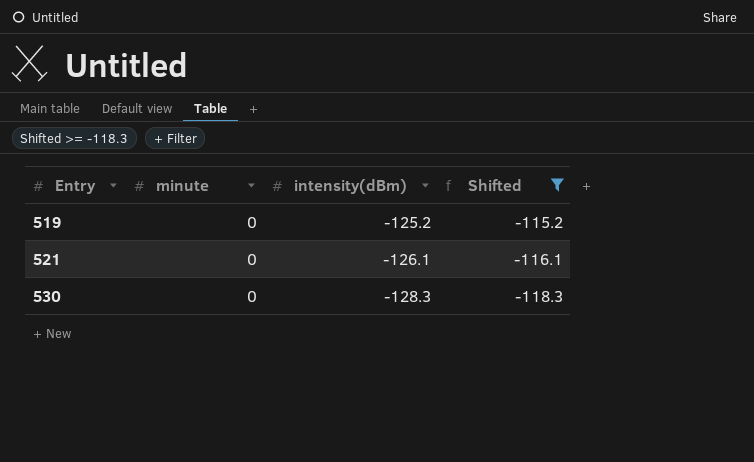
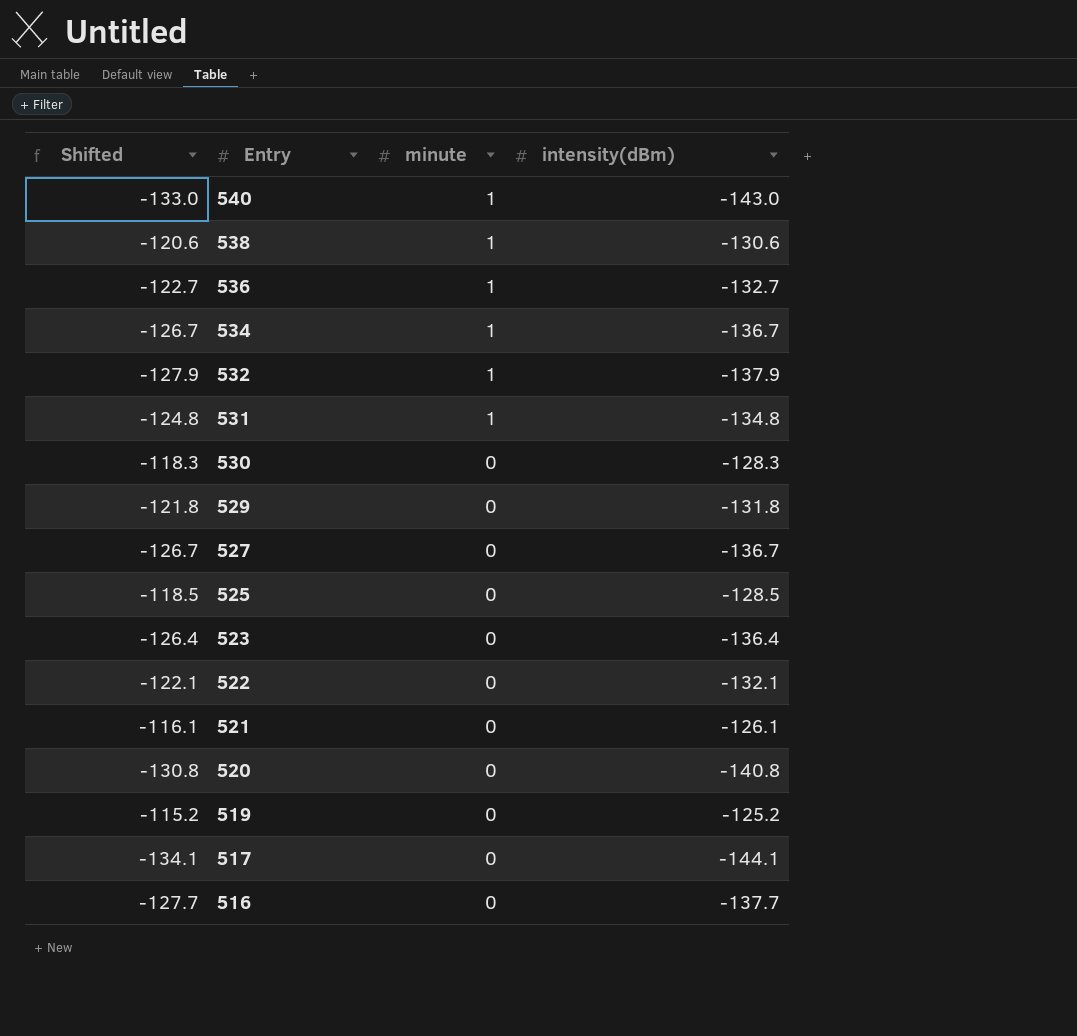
filter: Shifted >= -118.3 -> none
row order: Entry ascending -> Entry descending
column Shifted | position: 4 -> 1

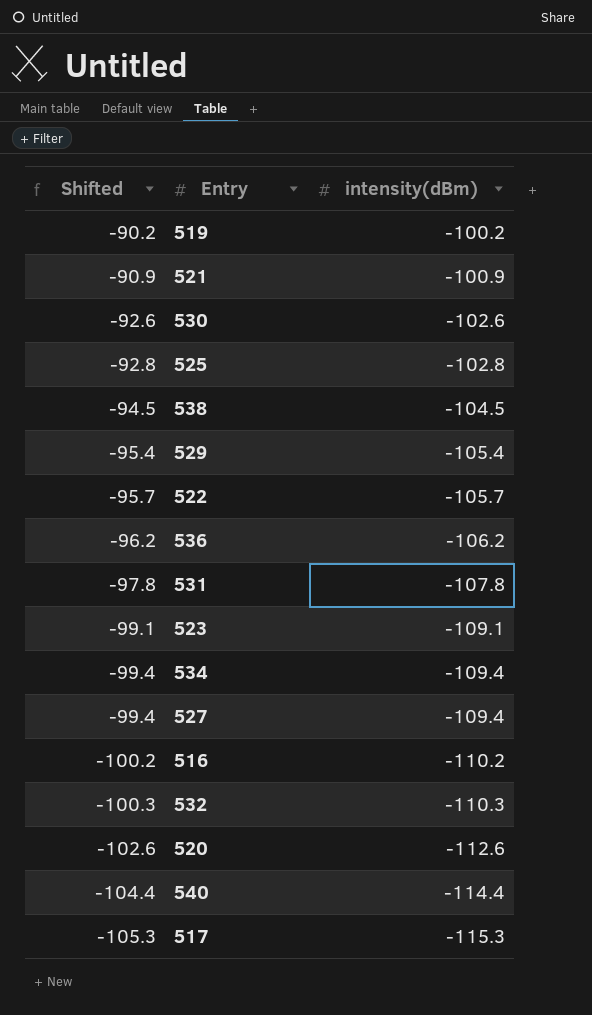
row order: Entry descending -> Shifted descending
column minute | position: 3 -> none
519 | Shifted: -115.2 -> -90.2
519 | intensity(dBm): -125.2 -> -100.2
521 | Shifted: -116.1 -> -90.9
521 | intensity(dBm): -126.1 -> -100.9
530 | Shifted: -118.3 -> -92.6
530 | intensity(dBm): -128.3 -> -102.6
525 | Shifted: -118.5 -> -92.8
525 | intensity(dBm): -128.5 -> -102.8
538 | Shifted: -120.6 -> -94.5
538 | intensity(dBm): -130.6 -> -104.5
529 | Shifted: -121.8 -> -95.4
529 | intensity(dBm): -131.8 -> -105.4
522 | Shifted: -122.1 -> -95.7
522 | intensity(dBm): -132.1 -> -105.7
536 | Shifted: -122.7 -> -96.2
536 | intensity(dBm): -132.7 -> -106.2
531 | Shifted: -124.8 -> -97.8
531 | intensity(dBm): -134.8 -> -107.8
523 | Shifted: -126.4 -> -99.1
523 | intensity(dBm): -136.4 -> -109.1
534 | Shifted: -126.7 -> -99.4
534 | intensity(dBm): -136.7 -> -109.4
527 | Shifted: -126.7 -> -99.4
527 | intensity(dBm): -136.7 -> -109.4
516 | Shifted: -127.7 -> -100.2
516 | intensity(dBm): -137.7 -> -110.2
532 | Shifted: -127.9 -> -100.3
532 | intensity(dBm): -137.9 -> -110.3
520 | Shifted: -130.8 -> -102.6
520 | intensity(dBm): -140.8 -> -112.6
540 | Shifted: -133.0 -> -104.4
540 | intensity(dBm): -143.0 -> -114.4
517 | Shifted: -134.1 -> -105.3
517 | intensity(dBm): -144.1 -> -115.3

